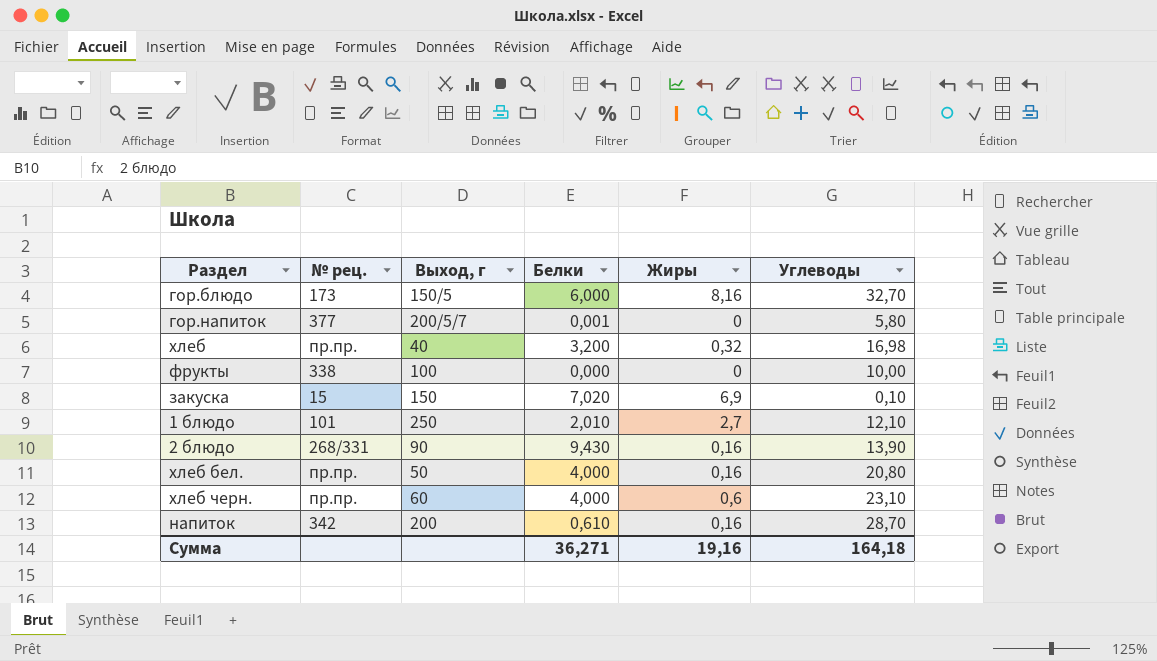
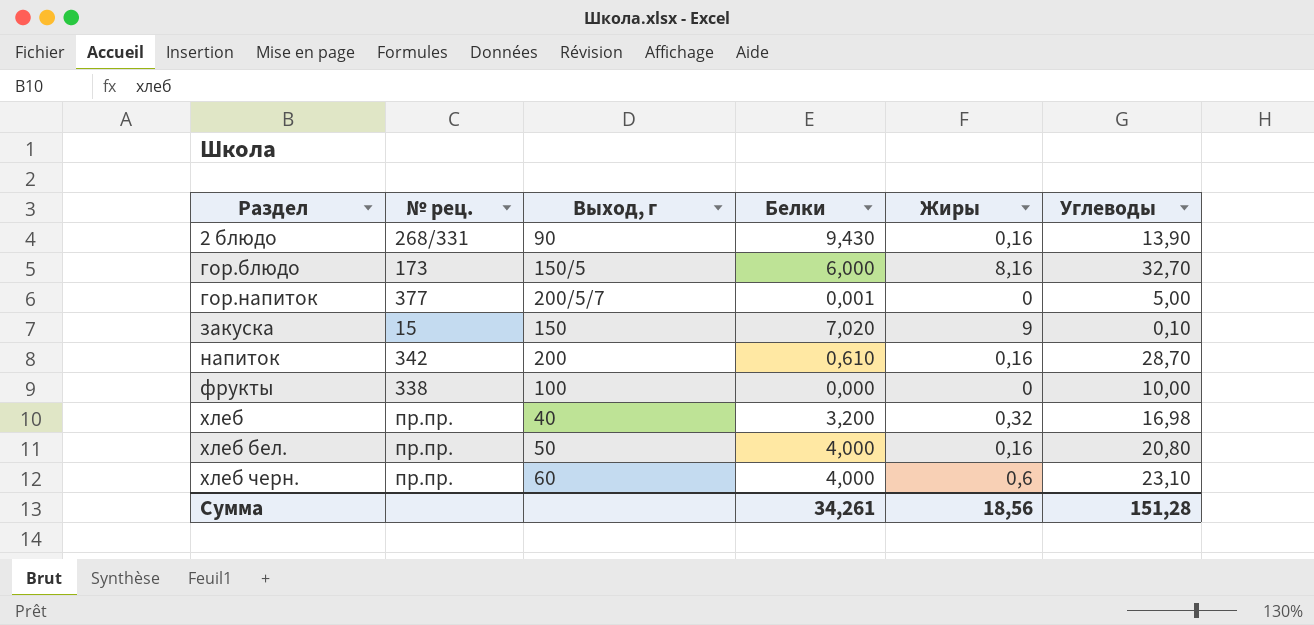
row order: none -> Раздел ascending
row 1 блюдо: 101 | 250 | 2,010 | 2,7 | 12,10 -> none
гор.напиток | Углеводы: 5,80 -> 5,00
закуска | Жиры: 6,9 -> 9
Сумма | Белки: 36,271 -> 34,261
Сумма | Жиры: 19,16 -> 18,56
Сумма | Углеводы: 164,18 -> 151,28

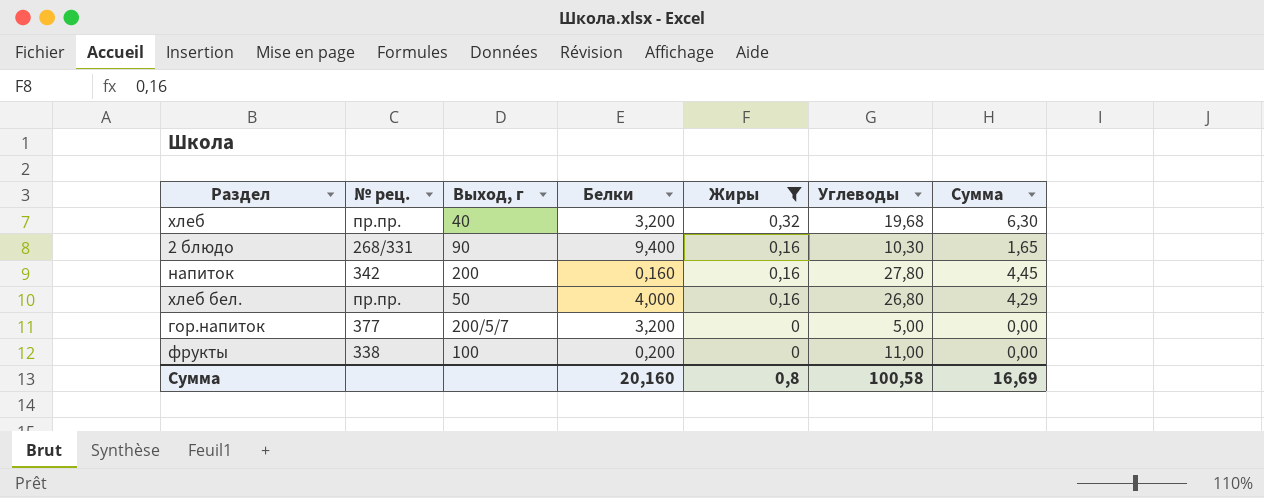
filter: none -> Жиры <= 0,32
row order: Раздел ascending -> Жиры descending
column Сумма | formula: none -> [Жиры] * [Углеводы]
хлеб | Углеводы: 16,98 -> 19,68
2 блюдо | Белки: 9,430 -> 9,400
2 блюдо | Углеводы: 13,90 -> 10,30
напиток | Белки: 0,610 -> 0,160
напиток | Углеводы: 28,70 -> 27,80
хлеб бел. | Углеводы: 20,80 -> 26,80
гор.напиток | Белки: 0,001 -> 3,200
фрукты | Белки: 0,000 -> 0,200
фрукты | Углеводы: 10,00 -> 11,00
Сумма | Белки: 34,261 -> 20,160
Сумма | Жиры: 18,56 -> 0,8
Сумма | Углеводы: 151,28 -> 100,58

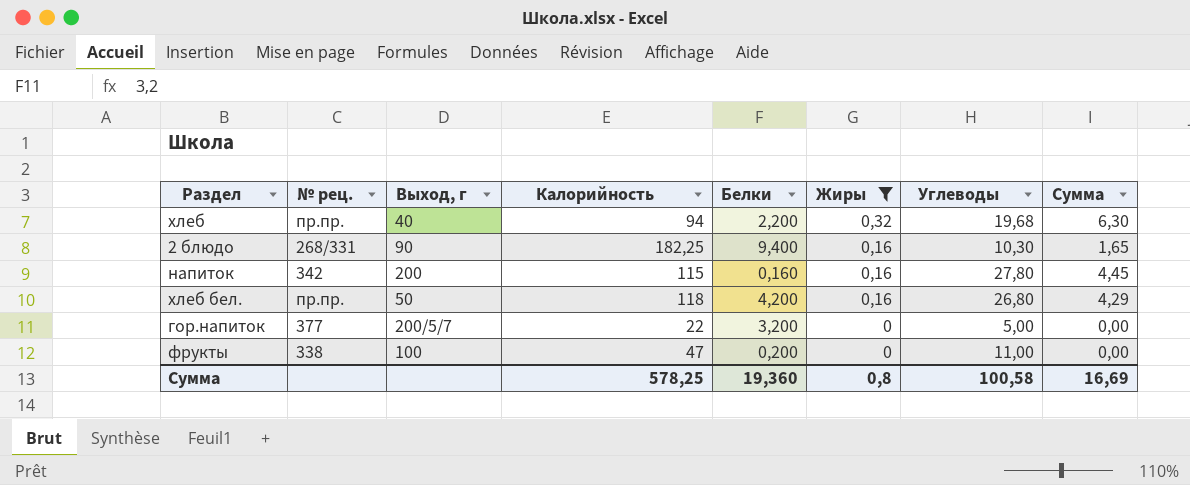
column Калорийность | position: none -> 4
хлеб | Белки: 3,200 -> 2,200
хлеб бел. | Белки: 4,000 -> 4,200
Сумма | Белки: 20,160 -> 19,360

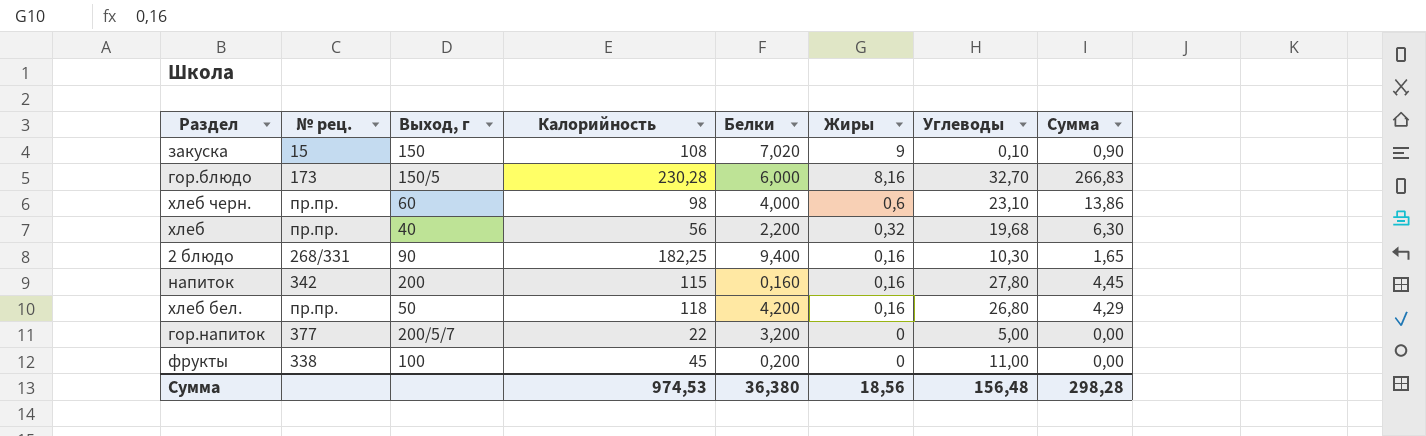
filter: Жиры <= 0,32 -> none
хлеб | Калорийность: 94 -> 56
фрукты | Калорийность: 47 -> 45
Сумма | Калорийность: 578,25 -> 974,53
Сумма | Белки: 19,360 -> 36,380
Сумма | Жиры: 0,8 -> 18,56
Сумма | Углеводы: 100,58 -> 156,48
Сумма | Сумма: 16,69 -> 298,28

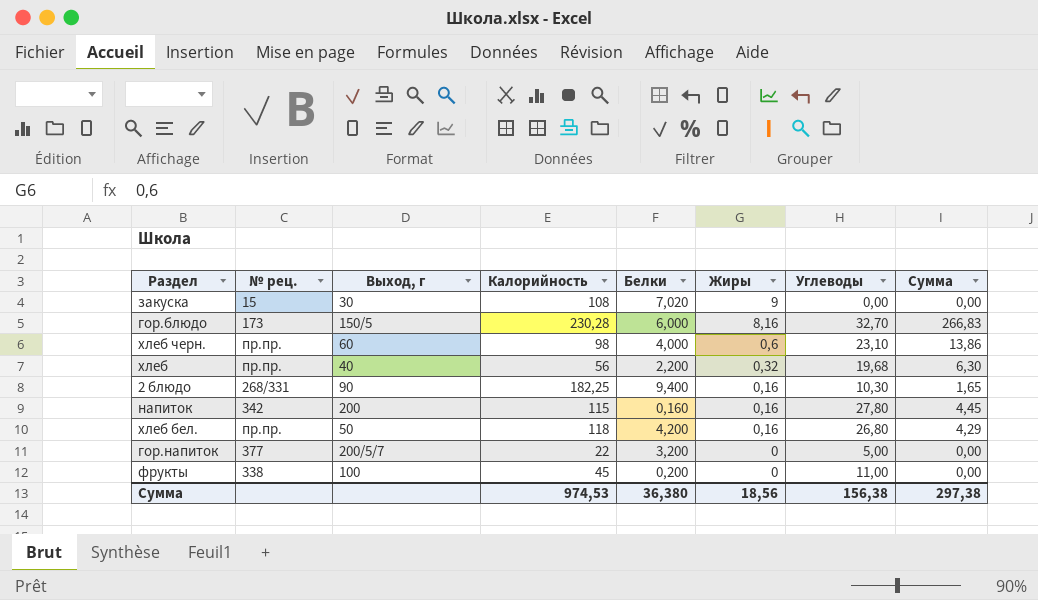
закуска | Выход, г: 150 -> 30
закуска | Углеводы: 0,10 -> 0,00
закуска | Сумма: 0,90 -> 0,00
Сумма | Углеводы: 156,48 -> 156,38
Сумма | Сумма: 298,28 -> 297,38

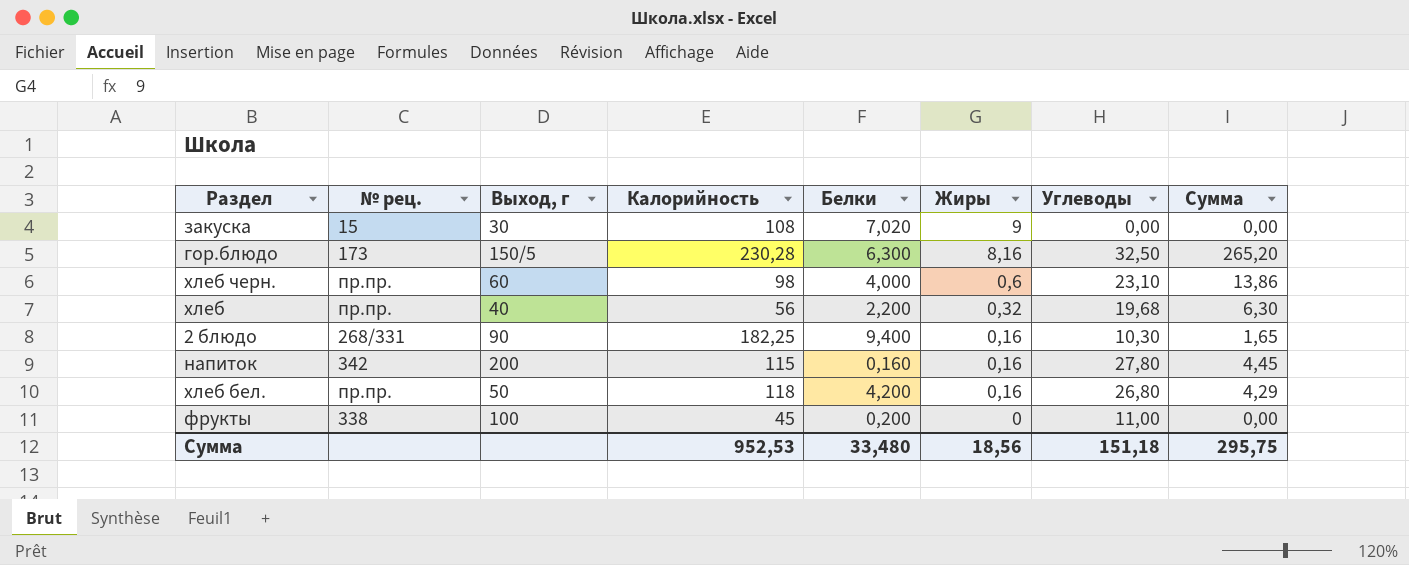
row гор.напиток: 377 | 200/5/7 | 22 | 3,200 | 0 | 5,00 | 0,00 -> none
гор.блюдо | Белки: 6,000 -> 6,300
гор.блюдо | Углеводы: 32,70 -> 32,50
гор.блюдо | Сумма: 266,83 -> 265,20
Сумма | Калорийность: 974,53 -> 952,53
Сумма | Белки: 36,380 -> 33,480
Сумма | Углеводы: 156,38 -> 151,18
Сумма | Сумма: 297,38 -> 295,75

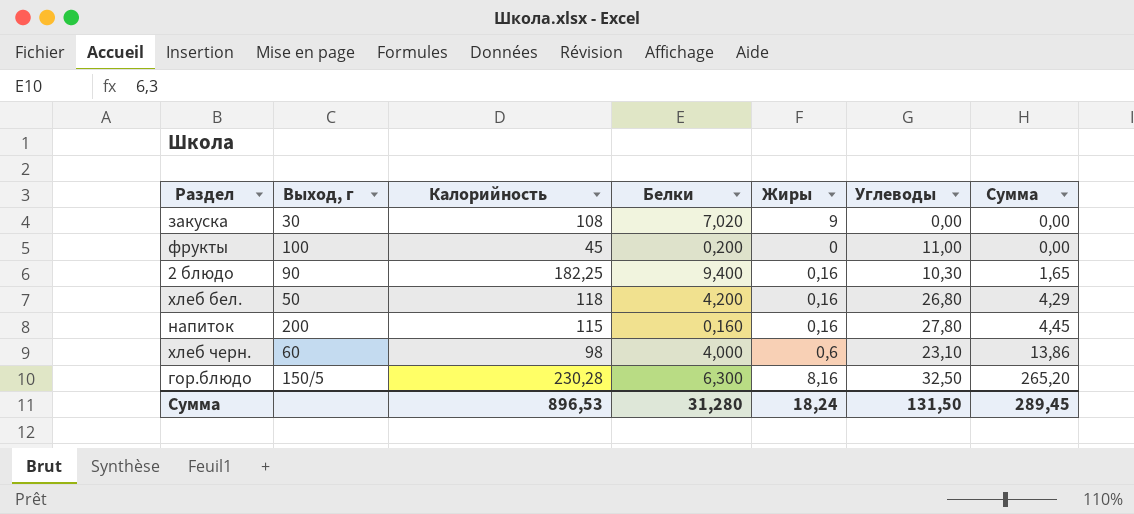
row order: Жиры descending -> Сумма ascending
column № рец. | position: 2 -> none
row хлеб: пр.пр. | 40 | 56 | 2,200 | 0,32 | 19,68 | 6,30 -> none
Сумма | Калорийность: 952,53 -> 896,53
Сумма | Белки: 33,480 -> 31,280
Сумма | Жиры: 18,56 -> 18,24
Сумма | Углеводы: 151,18 -> 131,50
Сумма | Сумма: 295,75 -> 289,45

